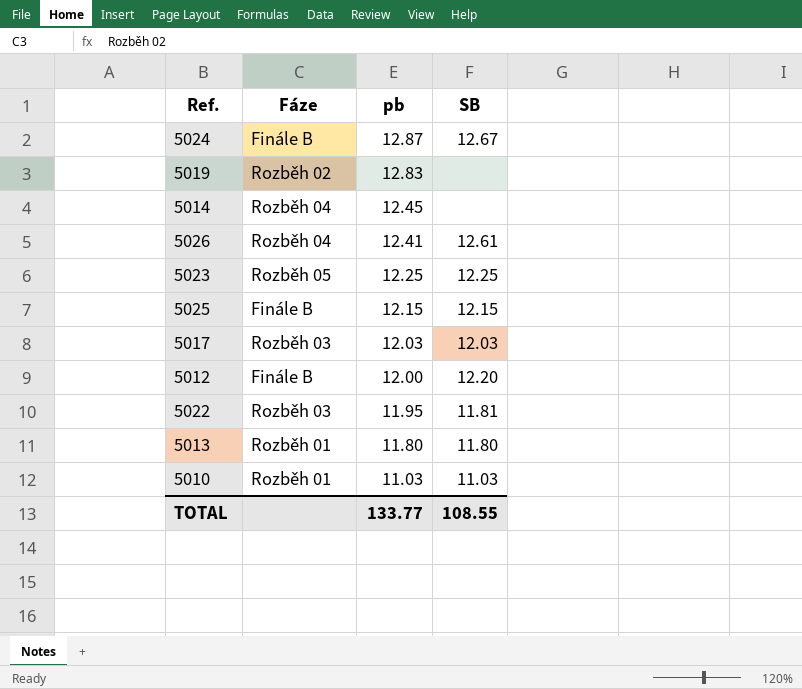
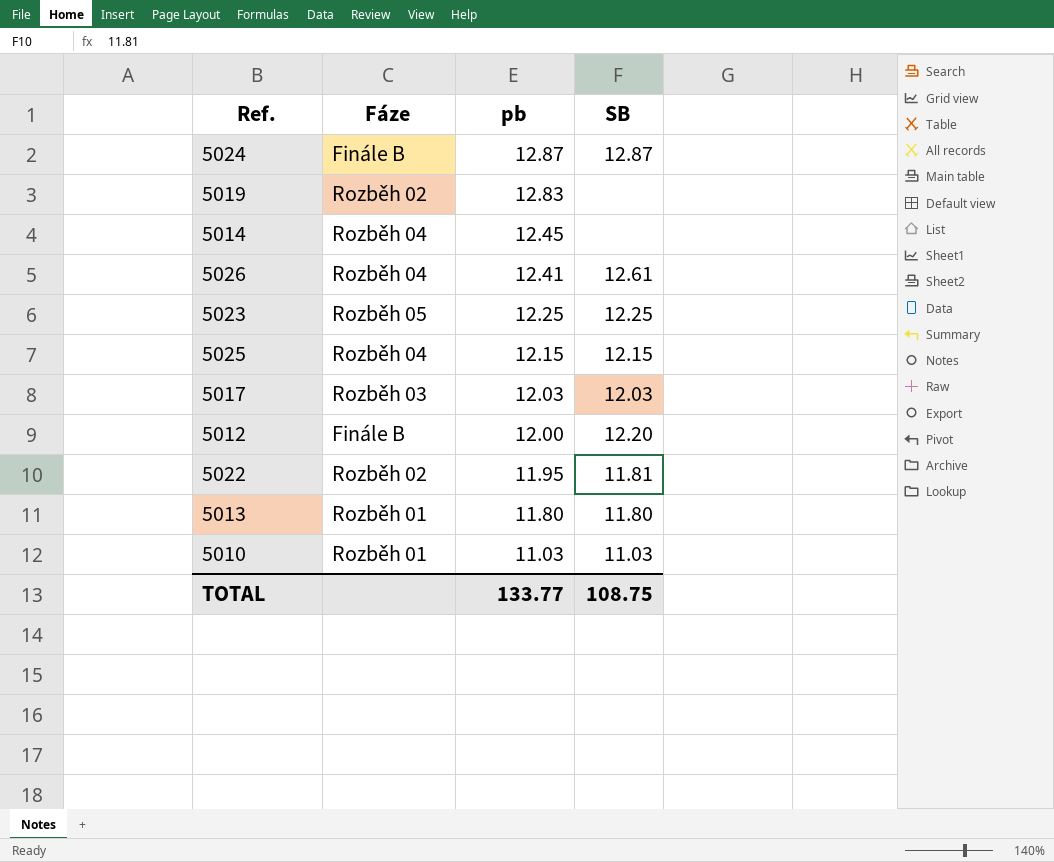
5024 | SB: 12.67 -> 12.87
5025 | Fáze: Finále B -> Rozběh 04
5022 | Fáze: Rozběh 03 -> Rozběh 02
TOTAL | SB: 108.55 -> 108.75

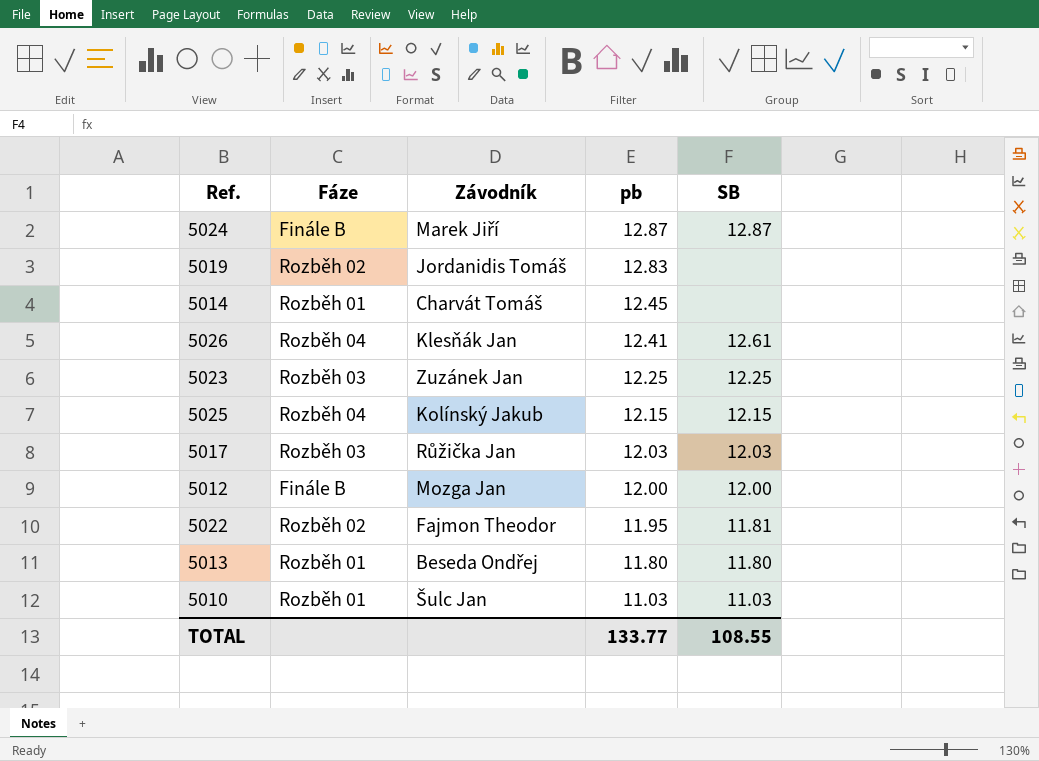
column Závodník | position: none -> 3
5014 | Fáze: Rozběh 04 -> Rozběh 01
5023 | Fáze: Rozběh 05 -> Rozběh 03
5012 | SB: 12.20 -> 12.00
TOTAL | SB: 108.75 -> 108.55

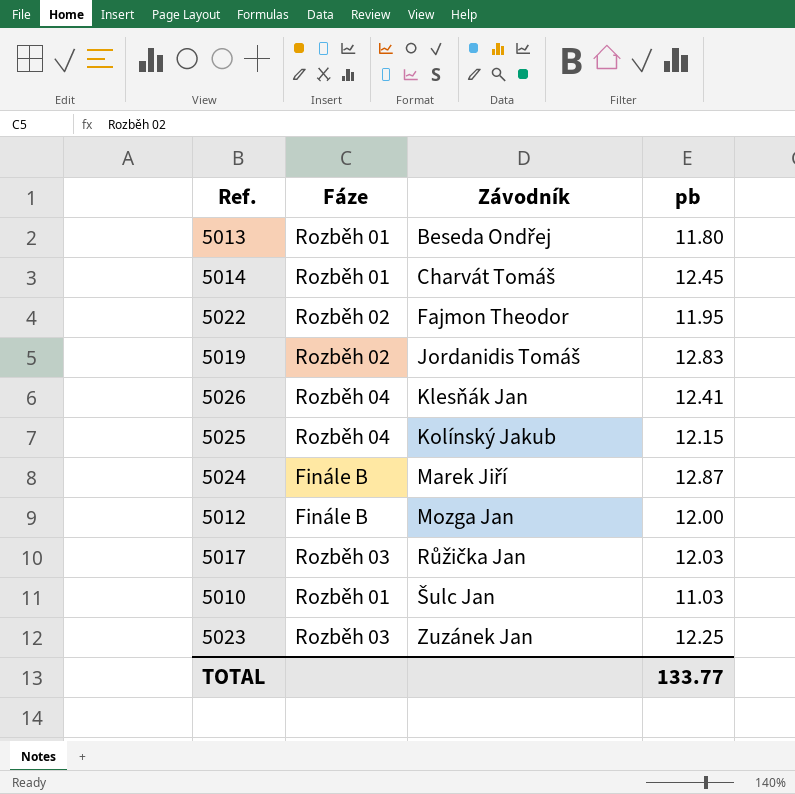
row order: pb descending -> Závodník ascending
column SB | position: 5 -> none

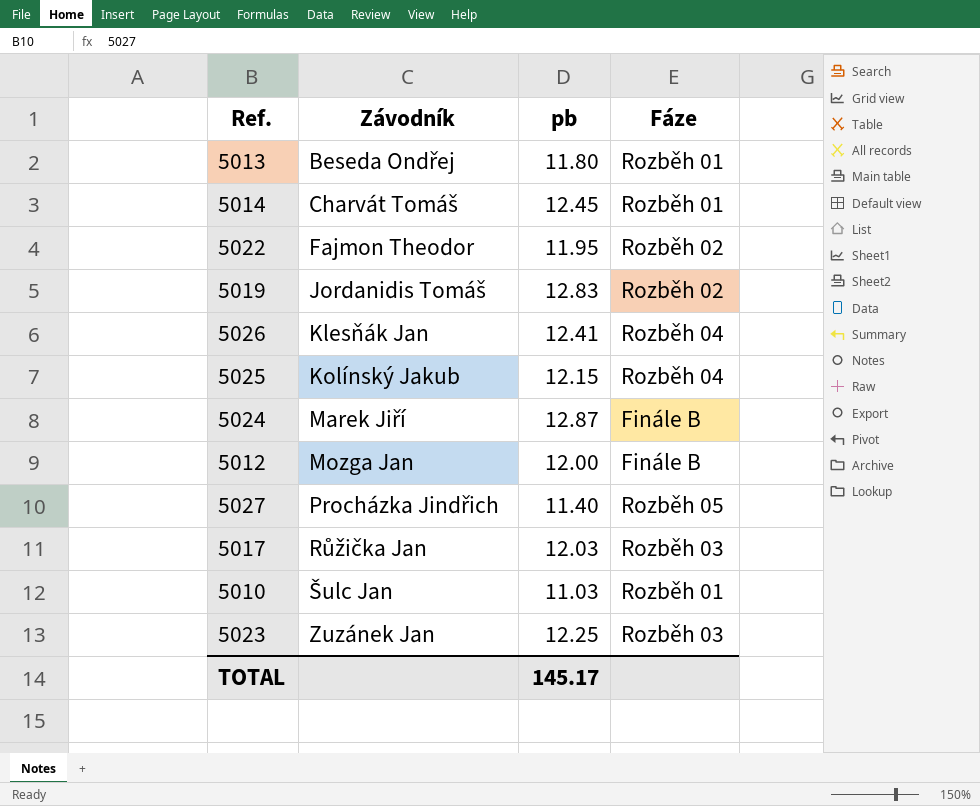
column Fáze | position: 2 -> 4
row 5027: none -> Procházka Jindřich | 11.40 | Rozběh 05
TOTAL | pb: 133.77 -> 145.17

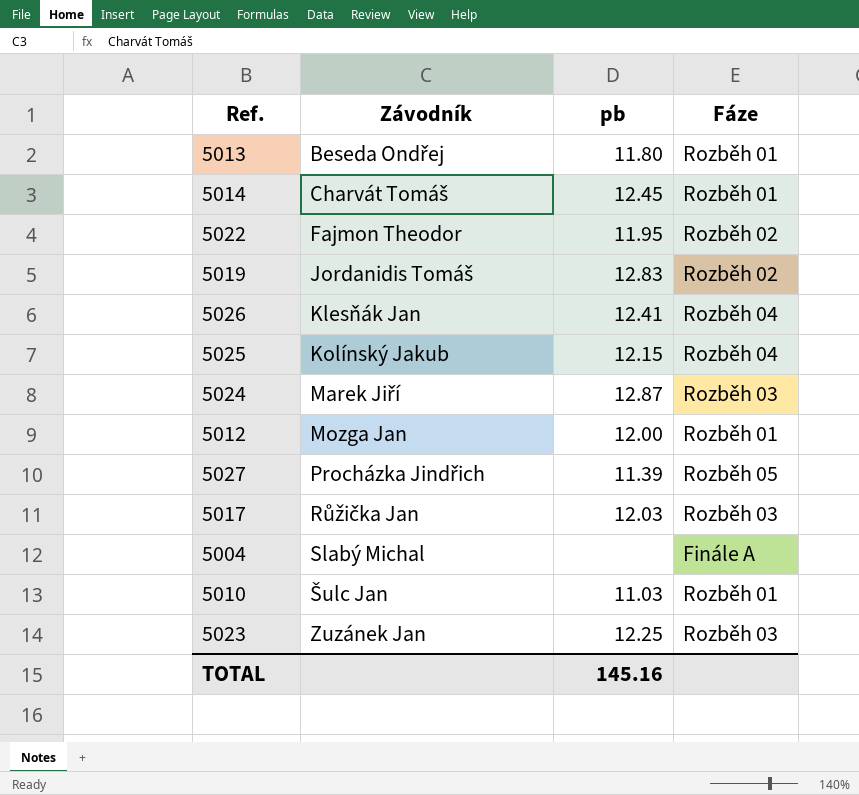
5024 | Fáze: Finále B -> Rozběh 03
5012 | Fáze: Finále B -> Rozběh 01
5027 | pb: 11.40 -> 11.39
row 5004: none -> Slabý Michal | none | Finále A
TOTAL | pb: 145.17 -> 145.16

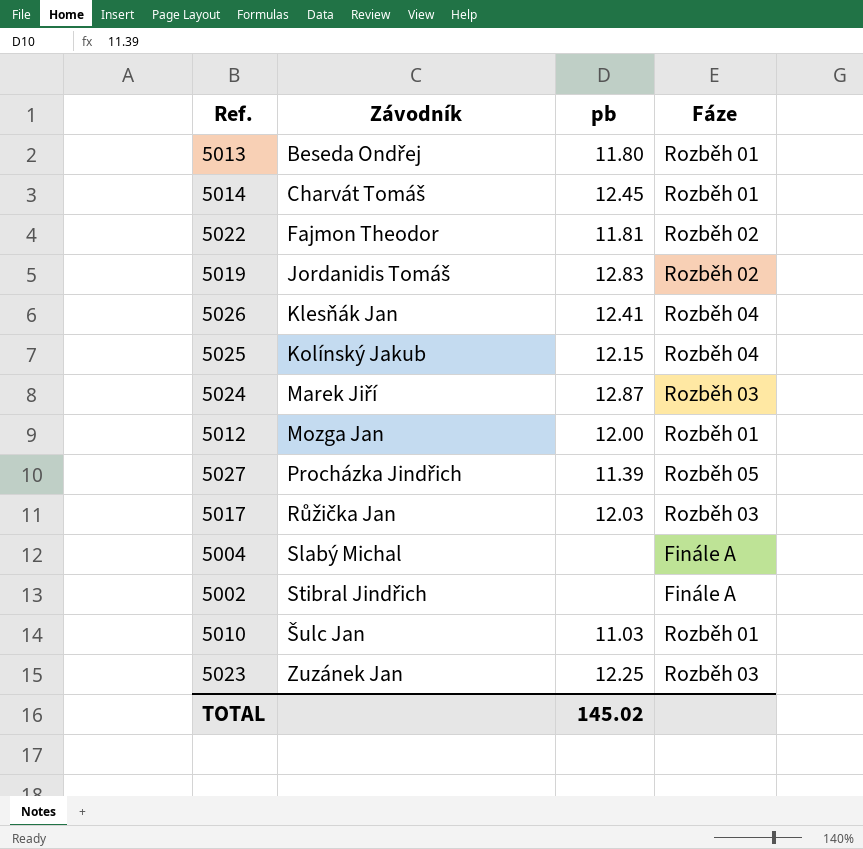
5022 | pb: 11.95 -> 11.81
row 5002: none -> Stibral Jindřich | none | Finále A
TOTAL | pb: 145.16 -> 145.02

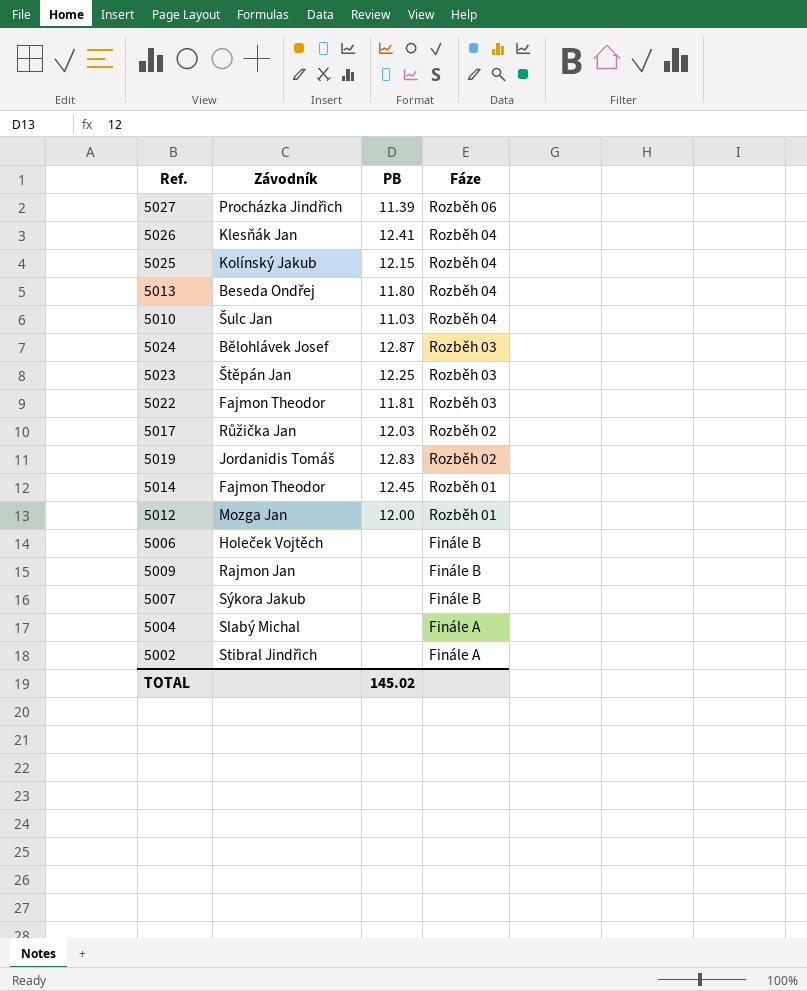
row order: Závodník ascending -> Fáze descending
column name: pb -> PB
5027 | Fáze: Rozběh 05 -> Rozběh 06
5013 | Fáze: Rozběh 01 -> Rozběh 04
5010 | Fáze: Rozběh 01 -> Rozběh 04
5024 | Závodník: Marek Jiří -> Bělohlávek Josef
5023 | Závodník: Zuzánek Jan -> Štěpán Jan
5022 | Fáze: Rozběh 02 -> Rozběh 03
5017 | Fáze: Rozběh 03 -> Rozběh 02
5014 | Závodník: Charvát Tomáš -> Fajmon Theodor
row 5006: none -> Holeček Vojtěch | none | Finále B
row 5009: none -> Rajmon Jan | none | Finále B
row 5007: none -> Sýkora Jakub | none | Finále B

